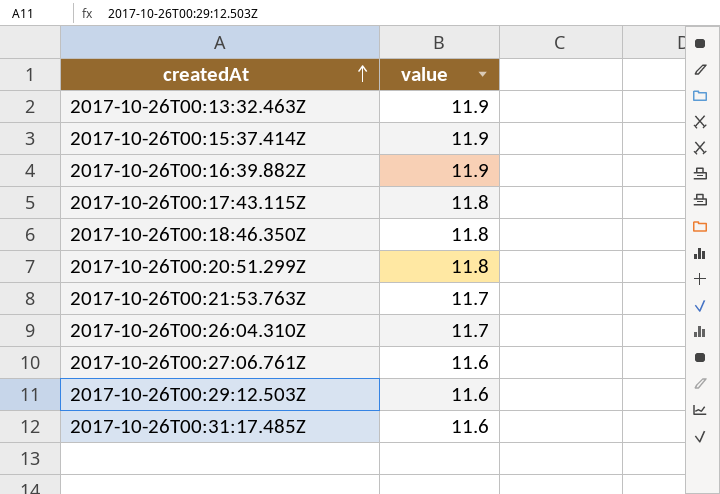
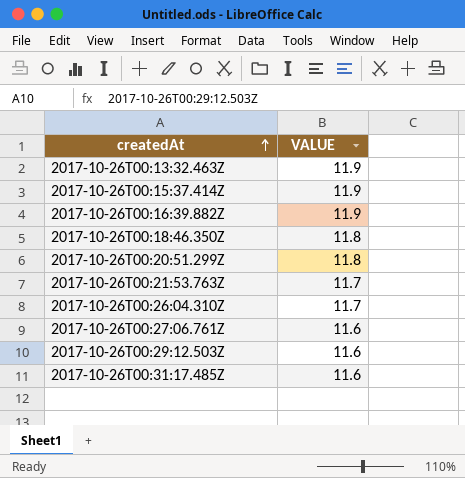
column name: value -> VALUE
row 2017-10-26T00:17:43.115Z: 11.8 -> none

